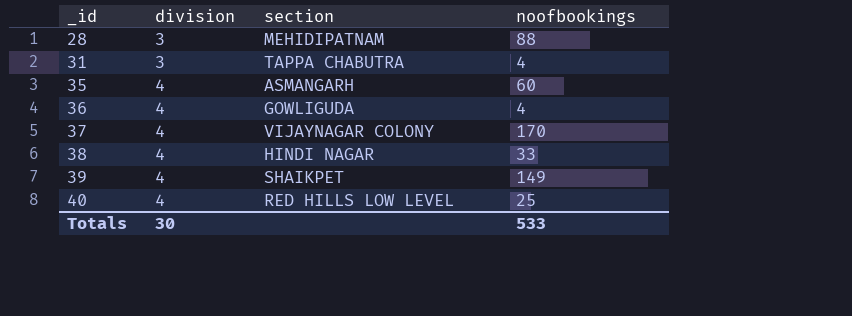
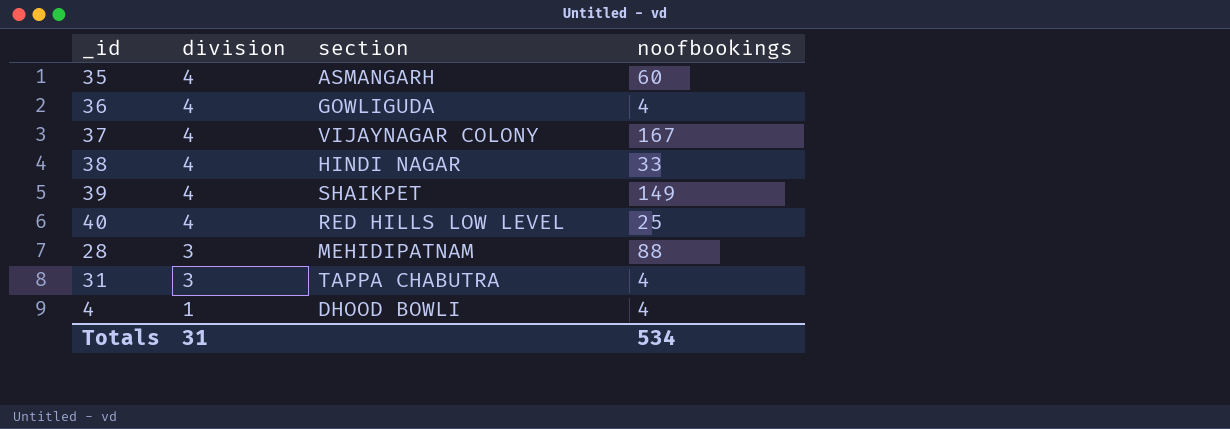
row order: _id ascending -> division descending
37 | noofbookings: 170 -> 167
row 4: none -> 1 | DHOOD BOWLI | 4
Totals | division: 30 -> 31
Totals | noofbookings: 533 -> 534

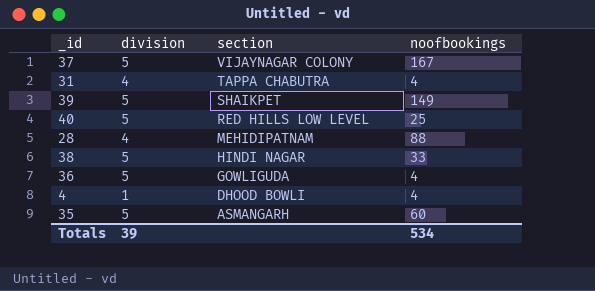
row order: division descending -> section descending
37 | division: 4 -> 5
31 | division: 3 -> 4
39 | division: 4 -> 5
40 | division: 4 -> 5
28 | division: 3 -> 4
38 | division: 4 -> 5
36 | division: 4 -> 5
35 | division: 4 -> 5
Totals | division: 31 -> 39

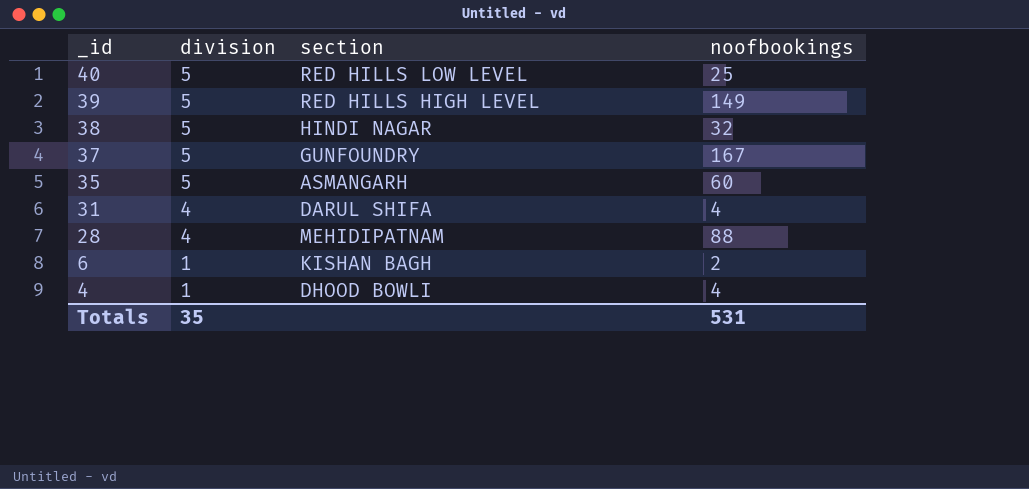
row order: section descending -> _id descending
row 36: 5 | GOWLIGUDA | 4 -> none
39 | section: SHAIKPET -> RED HILLS HIGH LEVEL
38 | noofbookings: 33 -> 32
37 | section: VIJAYNAGAR COLONY -> GUNFOUNDRY
31 | section: TAPPA CHABUTRA -> DARUL SHIFA
row 6: none -> 1 | KISHAN BAGH | 2
Totals | division: 39 -> 35
Totals | noofbookings: 534 -> 531

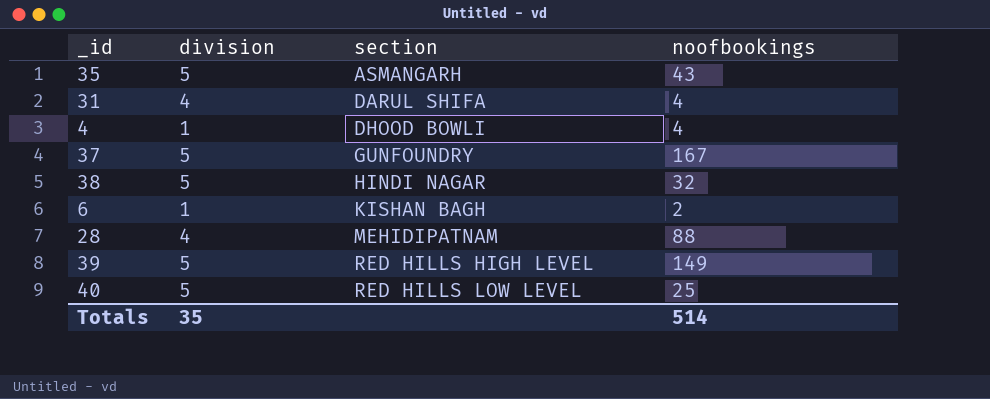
row order: _id descending -> section ascending
35 | noofbookings: 60 -> 43
Totals | noofbookings: 531 -> 514

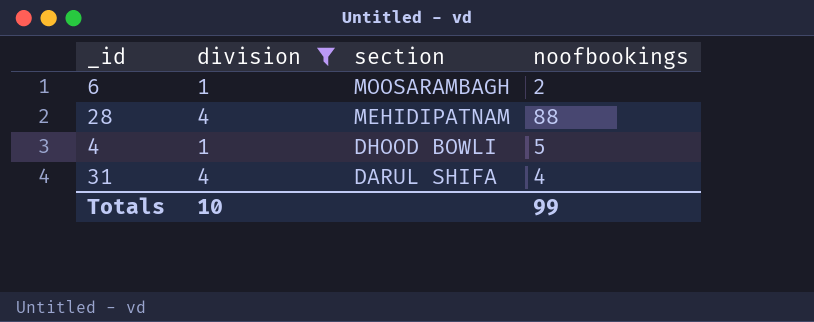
filter: none -> division != 5
row order: section ascending -> section descending
6 | section: KISHAN BAGH -> MOOSARAMBAGH
4 | noofbookings: 4 -> 5
Totals | division: 35 -> 10
Totals | noofbookings: 514 -> 99

